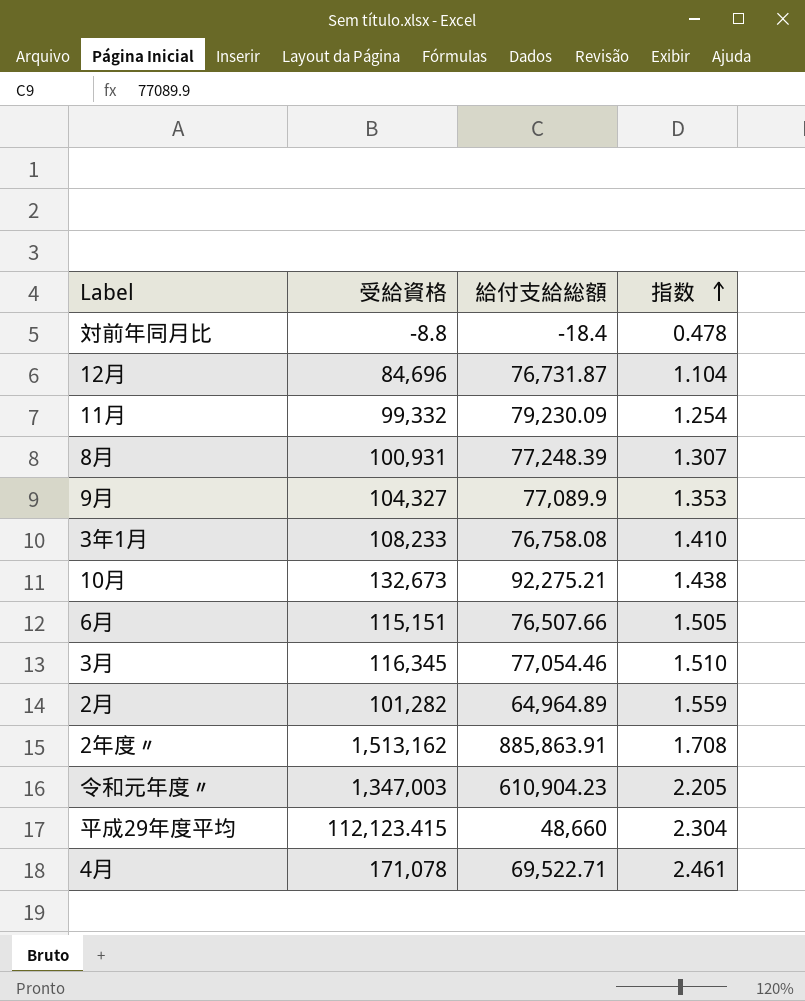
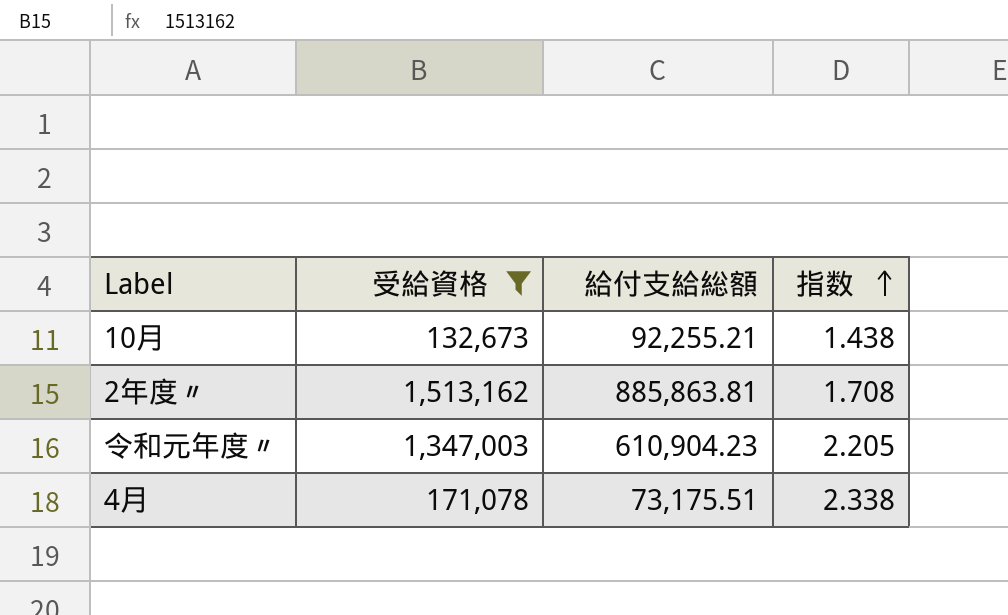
filter: none -> 受給資格 >= 132,673
10月 | 給付支給総額: 92,275.21 -> 92,255.21
2年度〃 | 給付支給総額: 885,863.91 -> 885,863.81
4月 | 給付支給総額: 69,522.71 -> 73,175.51
4月 | 指数: 2.461 -> 2.338

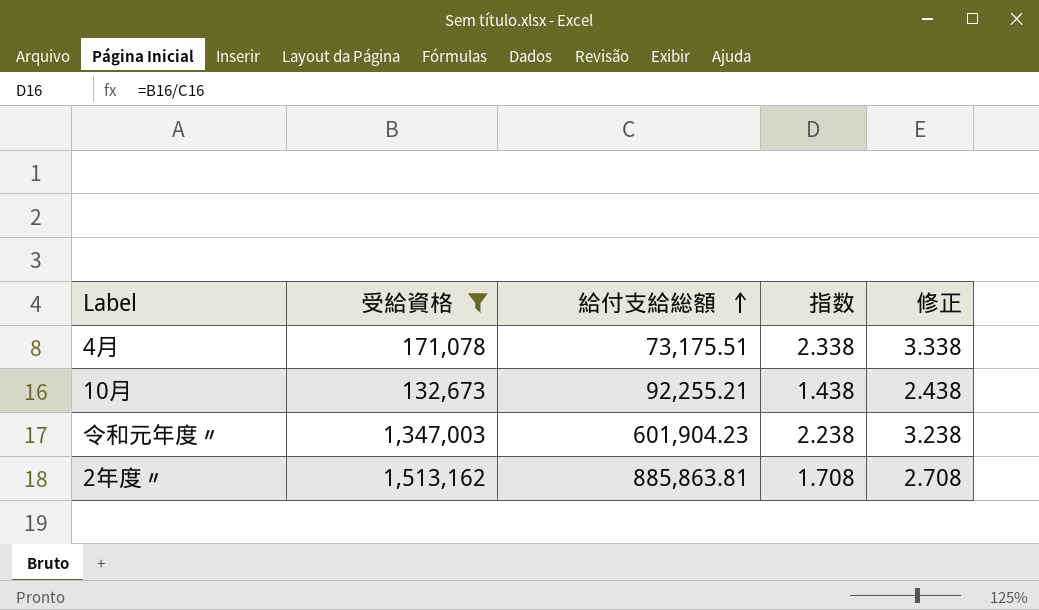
row order: 指数 ascending -> 給付支給総額 ascending
column 修正 | formula: none -> [指数] + 1
令和元年度〃 | 給付支給総額: 610,904.23 -> 601,904.23
令和元年度〃 | 指数: 2.205 -> 2.238

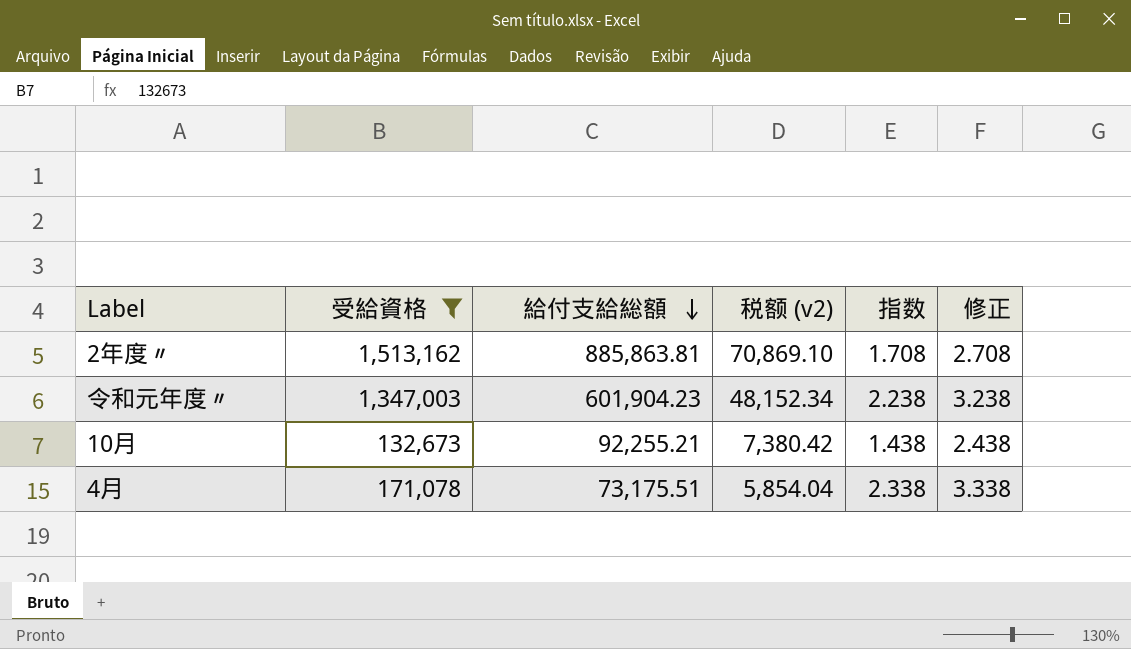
row order: 給付支給総額 ascending -> 給付支給総額 descending
column 税额 (v2) | formula: none -> [給付支給総額] * 0.08

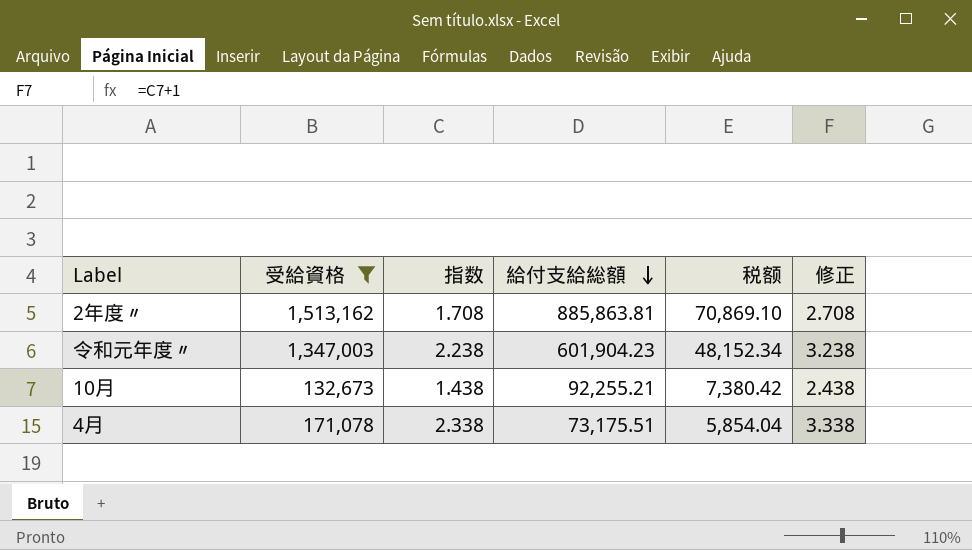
column 指数 | position: 5 -> 3
column name: 税额 (v2) -> 税额

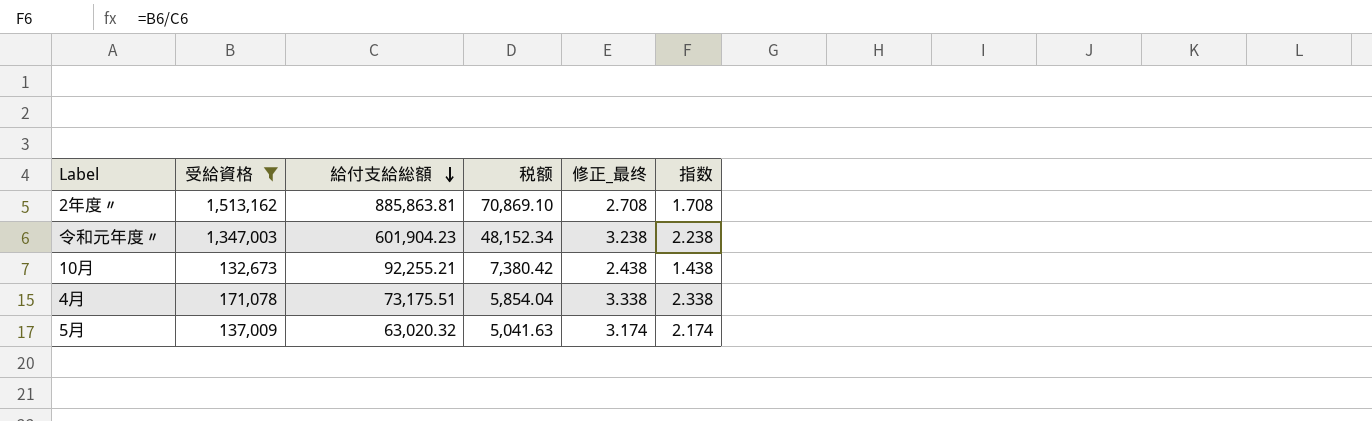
column name: 修正 -> 修正_最终
column 指数 | position: 3 -> 6
row 5月: none -> 137,009 | 63,020.32 | 5,041.63 | 3.174 | 2.174

